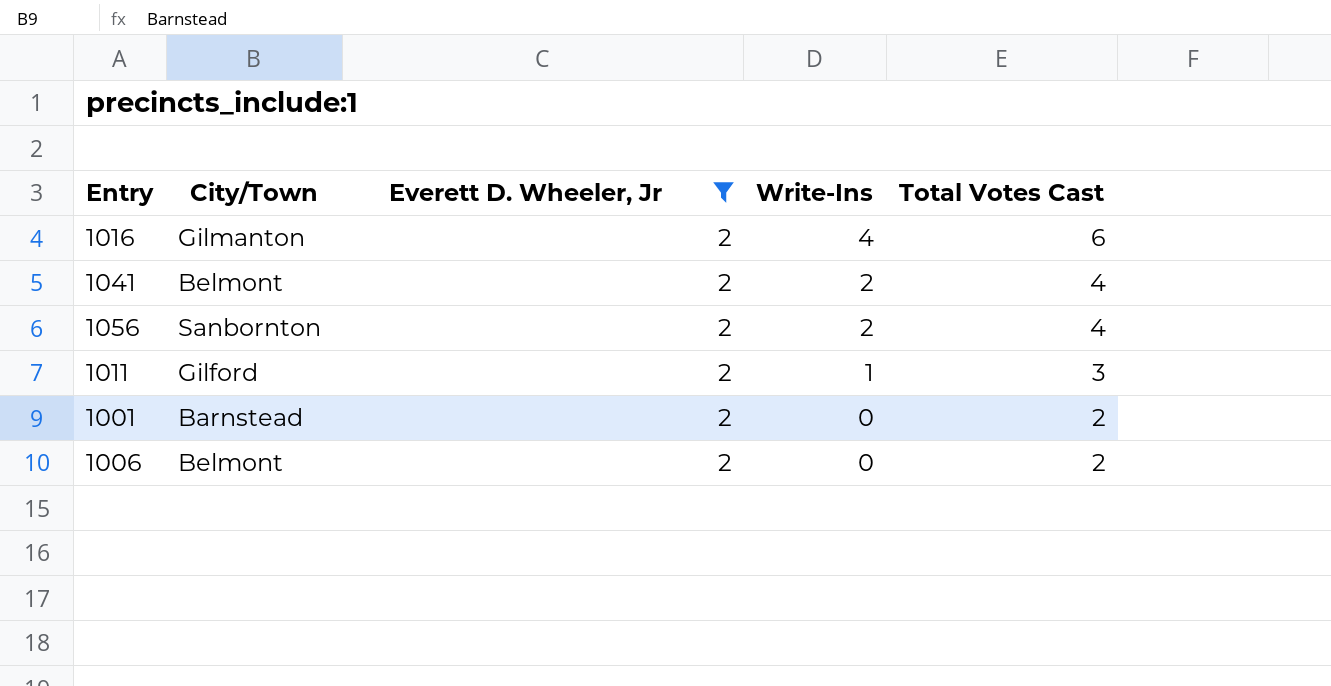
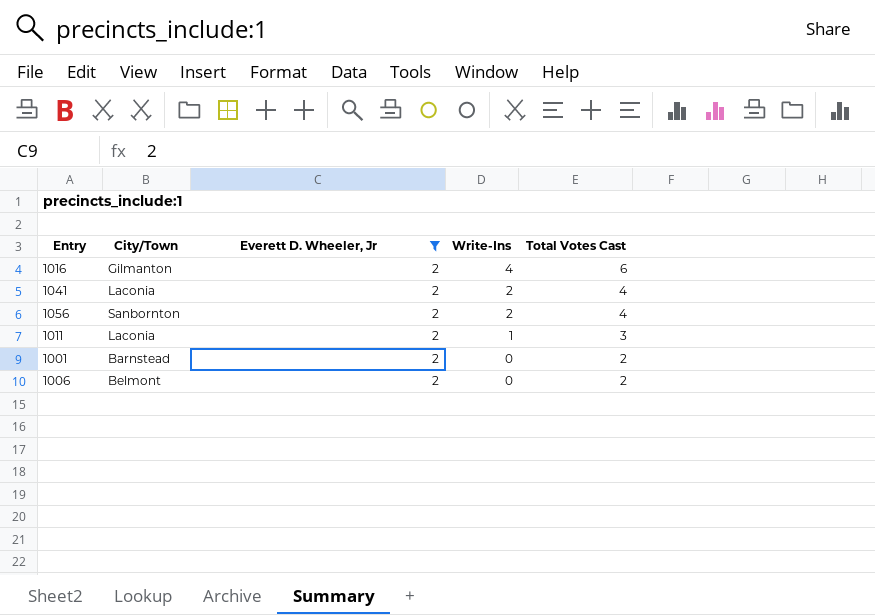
1041 | City/Town: Belmont -> Laconia
1011 | City/Town: Gilford -> Laconia

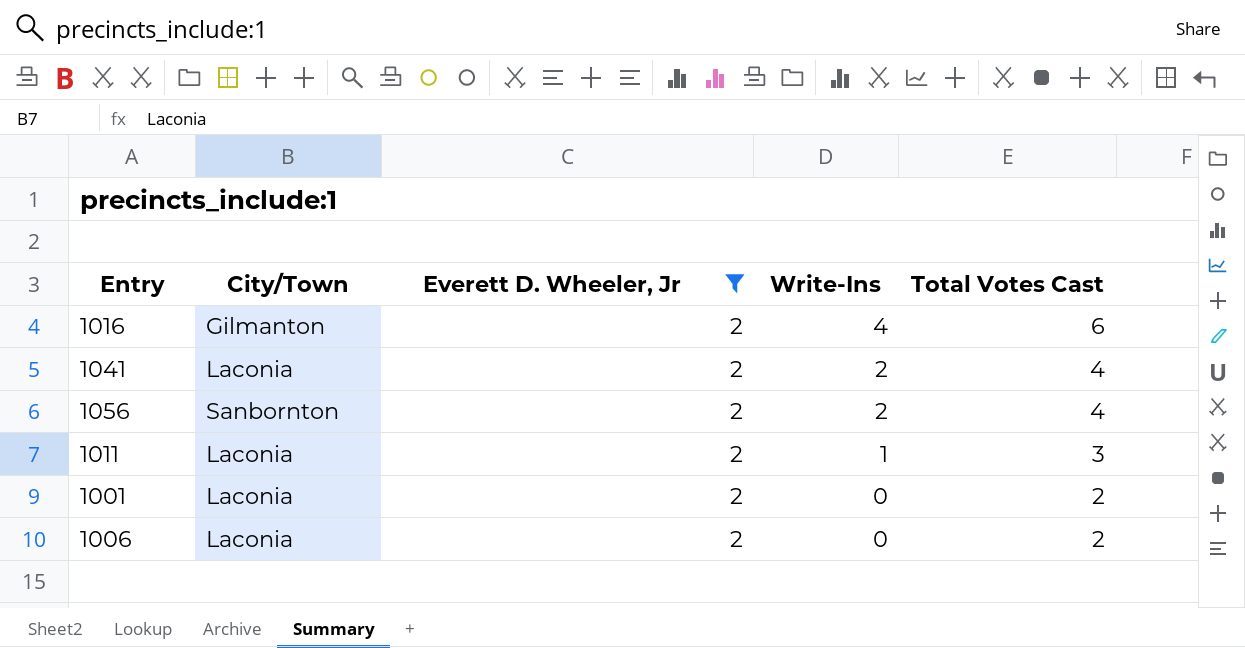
1001 | City/Town: Barnstead -> Laconia
1006 | City/Town: Belmont -> Laconia

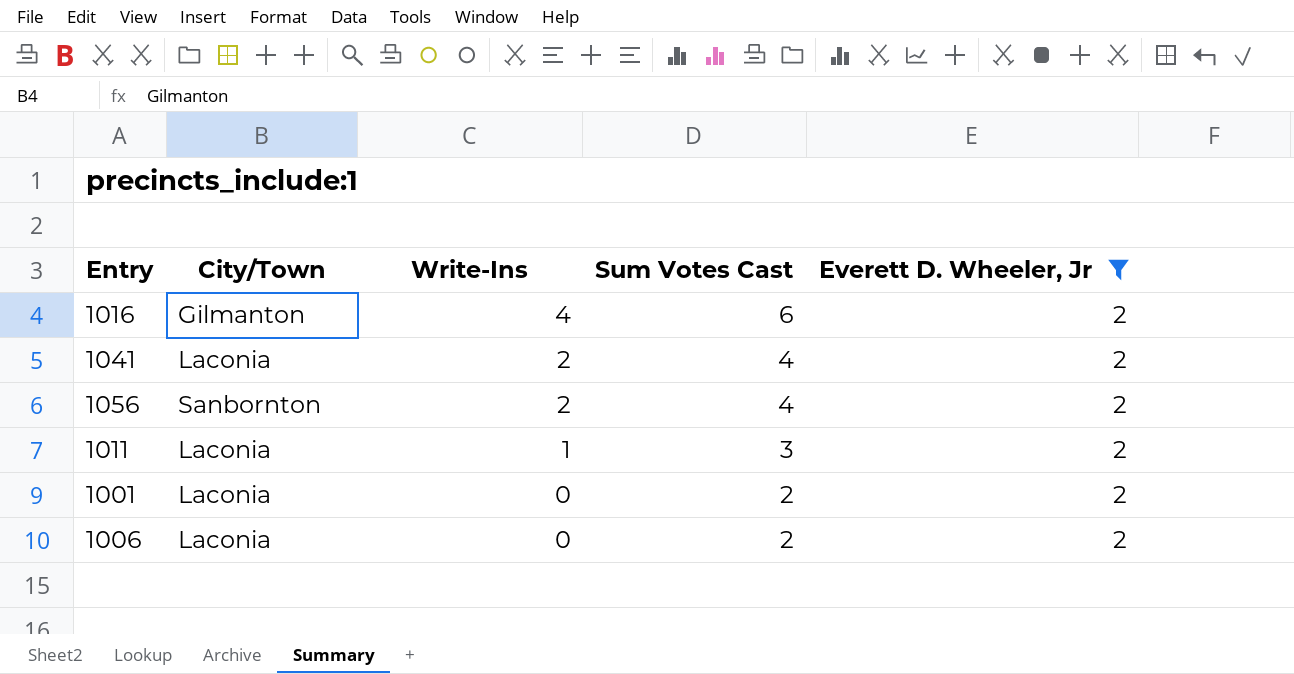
column name: Total Votes Cast -> Sum Votes Cast
column Everett D. Wheeler, Jr | position: 3 -> 5

